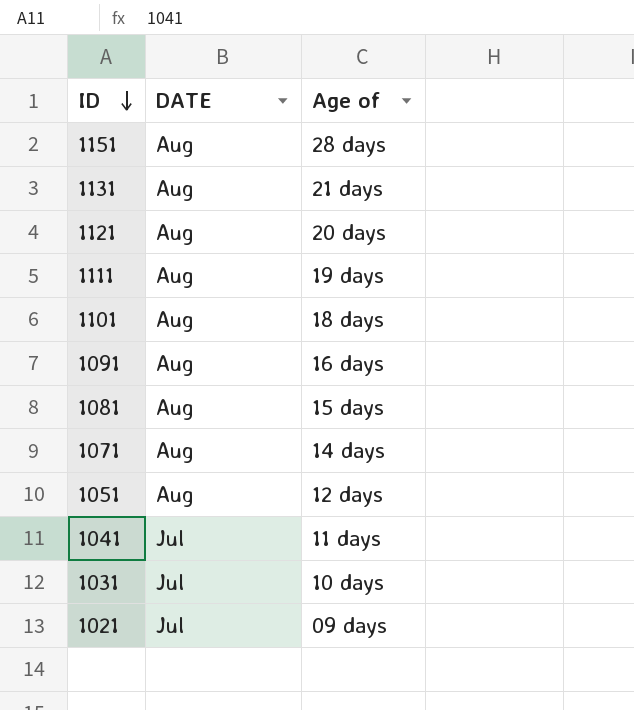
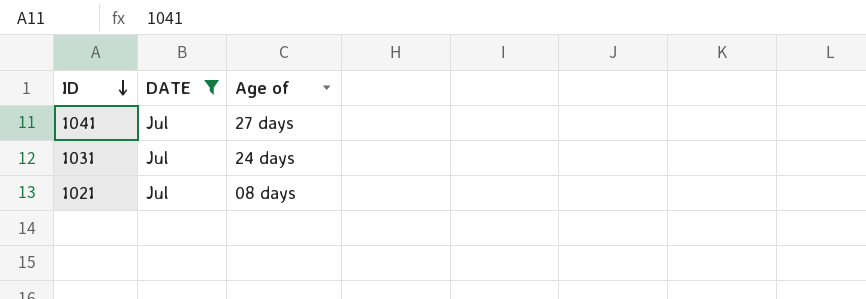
filter: none -> DATE = Jul
1041 | Age of: 11 days -> 27 days
1031 | Age of: 10 days -> 24 days
1021 | Age of: 09 days -> 08 days

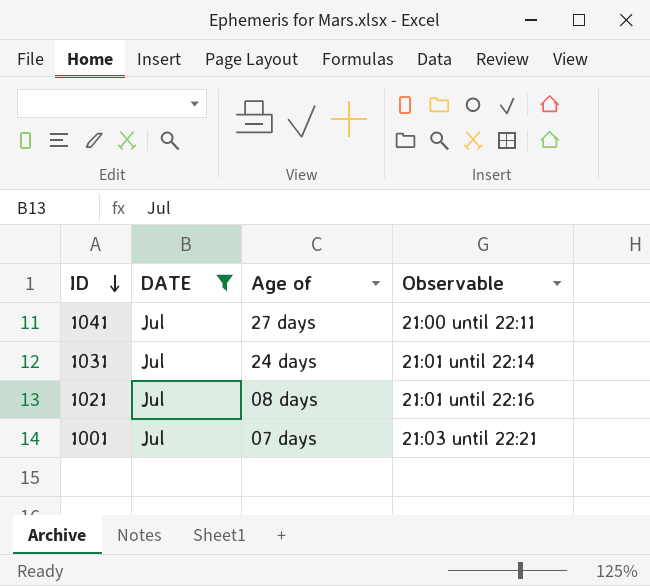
column Observable | position: none -> 4
row 1001: none -> Jul | 07 days | 21:03 until 22:21

